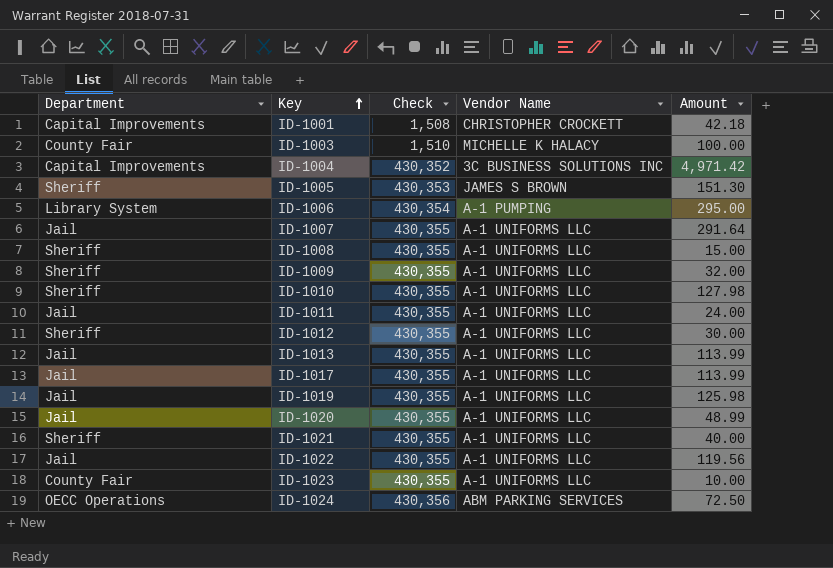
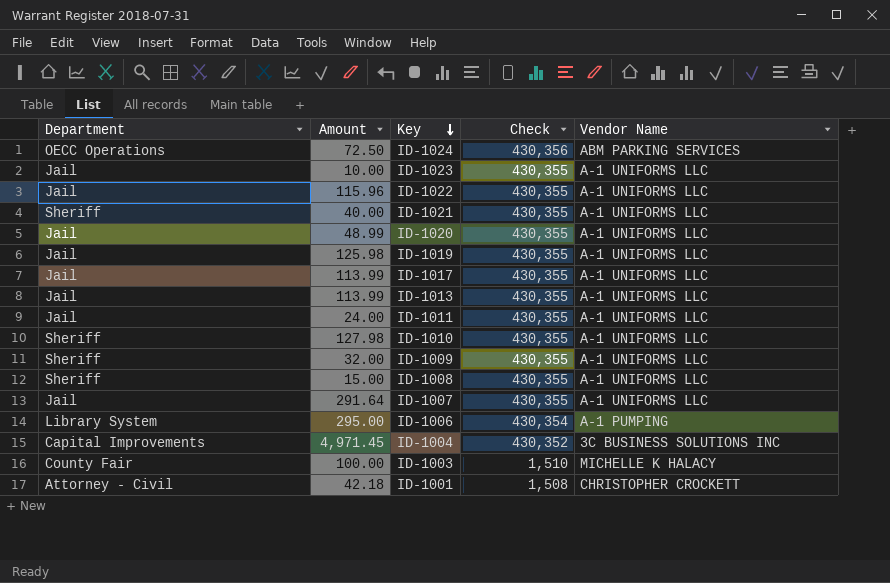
row order: Key ascending -> Key descending
column Amount | position: 5 -> 2
row ID-1005: Sheriff | 430,353 | JAMES S BROWN | 151.30 -> none
row ID-1012: Sheriff | 430,355 | A-1 UNIFORMS LLC | 30.00 -> none
ID-1023 | Department: County Fair -> Jail
ID-1022 | Amount: 119.56 -> 115.96
ID-1004 | Amount: 4,971.42 -> 4,971.45
ID-1001 | Department: Capital Improvements -> Attorney - Civil

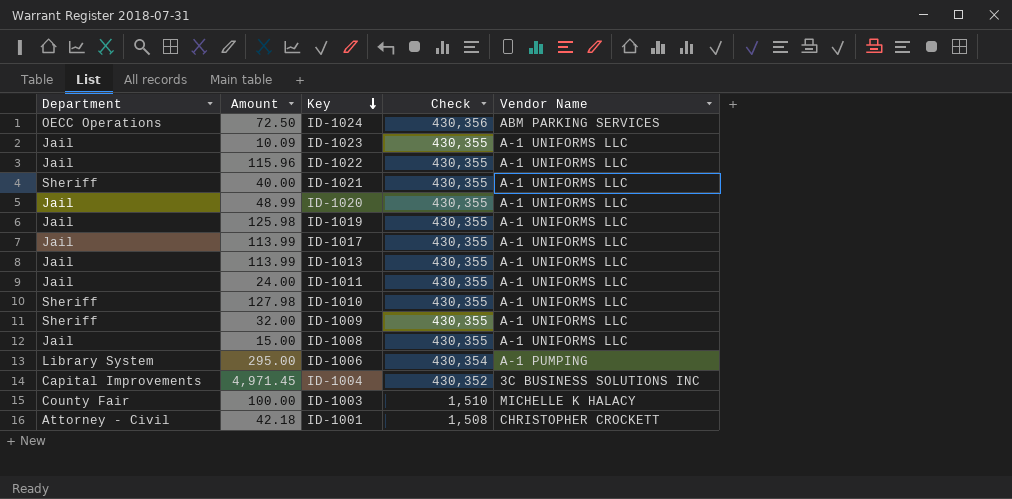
row ID-1007: Jail | 291.64 | 430,355 | A-1 UNIFORMS LLC -> none
ID-1023 | Amount: 10.00 -> 10.09
ID-1008 | Department: Sheriff -> Jail

